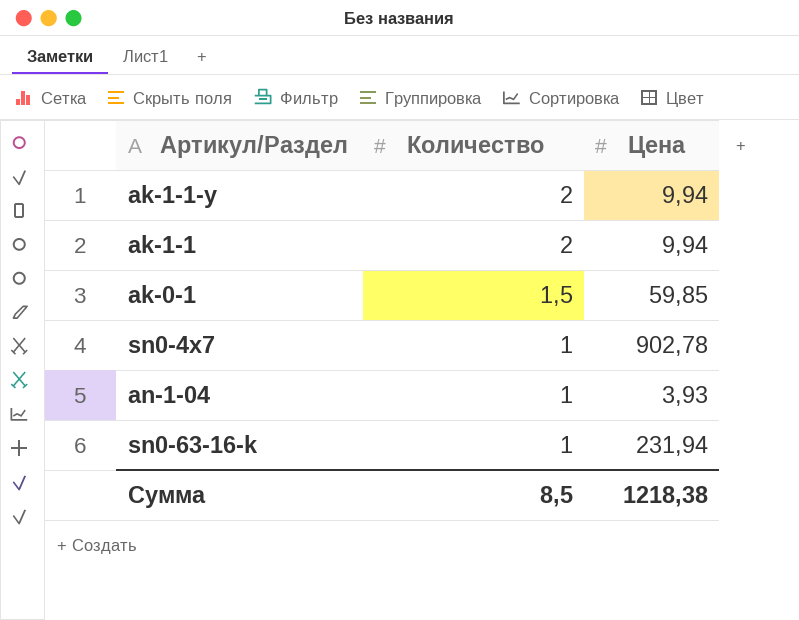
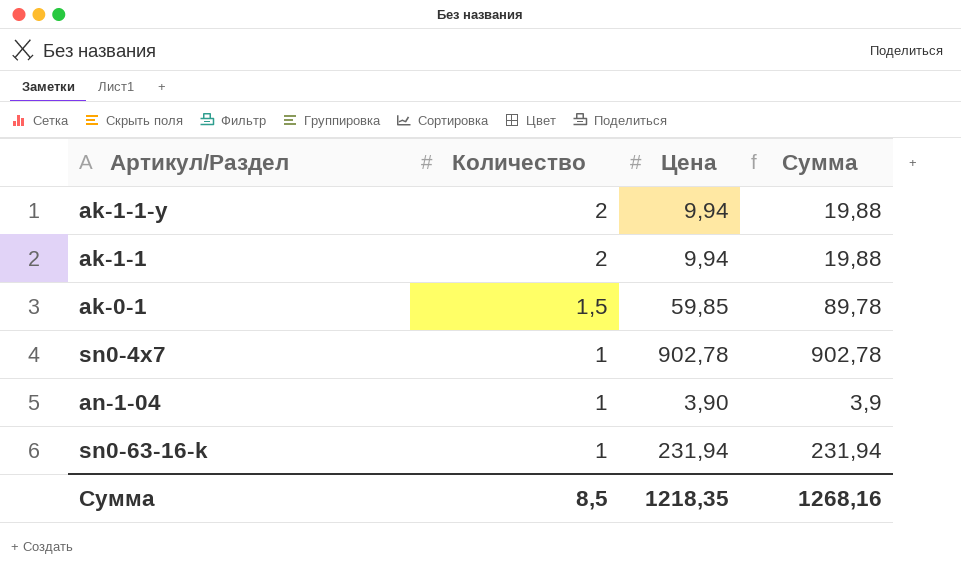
column Сумма | formula: none -> [Количество] * [Цена]
an-1-04 | Цена: 3,93 -> 3,90
Сумма | Цена: 1218,38 -> 1218,35

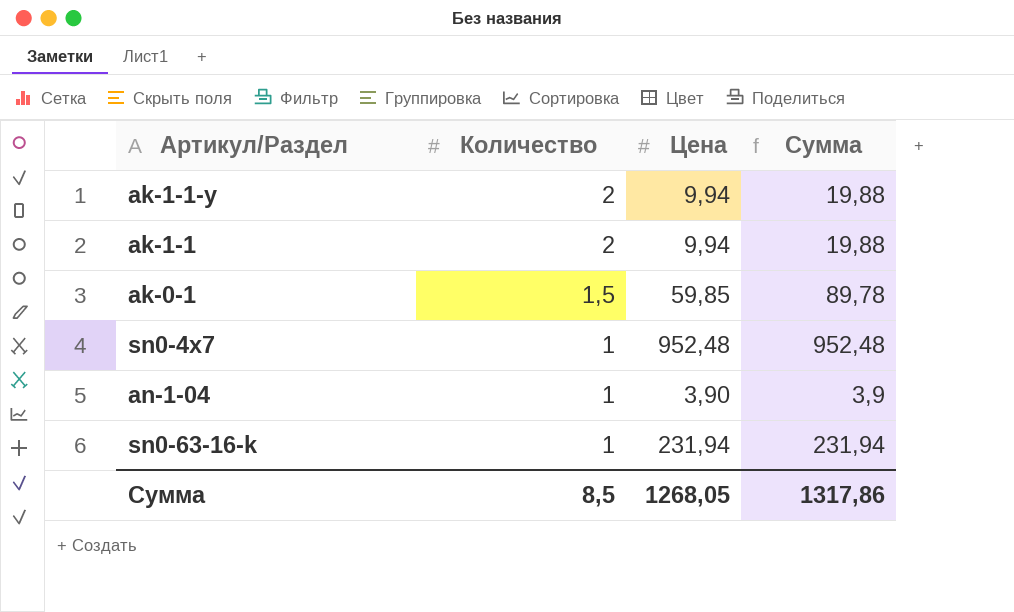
sn0-4x7 | Цена: 902,78 -> 952,48
sn0-4x7 | Сумма: 902,78 -> 952,48
Сумма | Цена: 1218,35 -> 1268,05
Сумма | Сумма: 1268,16 -> 1317,86

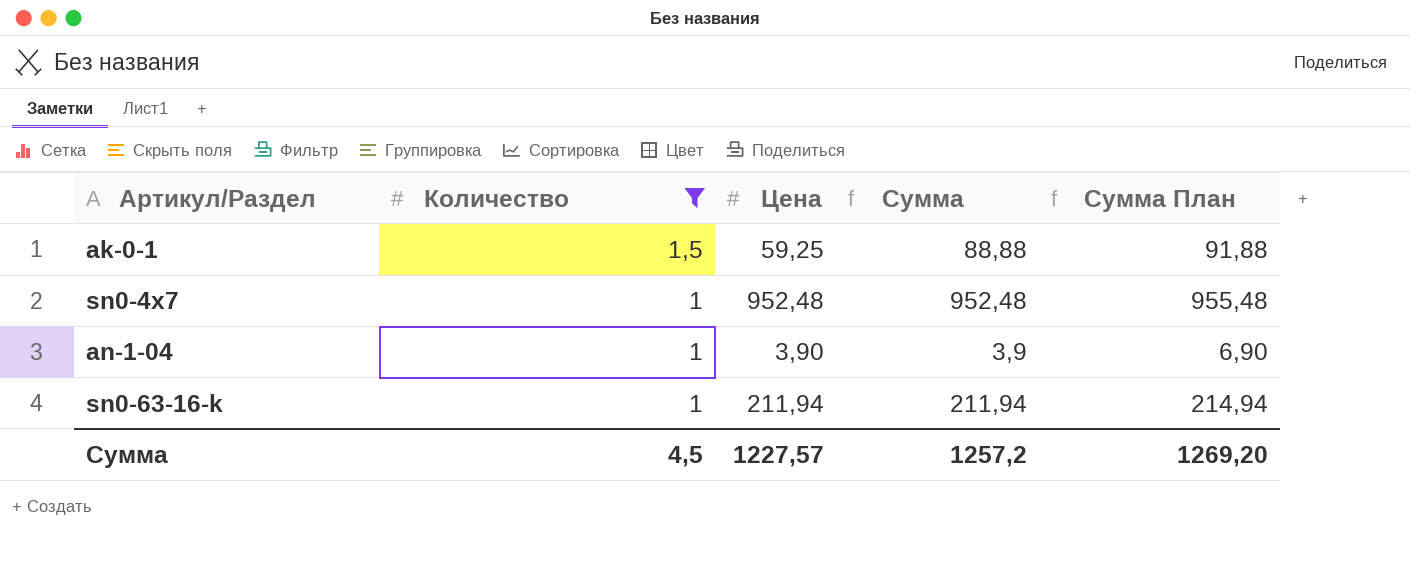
filter: none -> Количество != 2
column Сумма План | formula: none -> [Сумма] + 3
ak-0-1 | Цена: 59,85 -> 59,25
ak-0-1 | Сумма: 89,78 -> 88,88
sn0-63-16-k | Цена: 231,94 -> 211,94
sn0-63-16-k | Сумма: 231,94 -> 211,94
Сумма | Количество: 8,5 -> 4,5
Сумма | Цена: 1268,05 -> 1227,57
Сумма | Сумма: 1317,86 -> 1257,2

